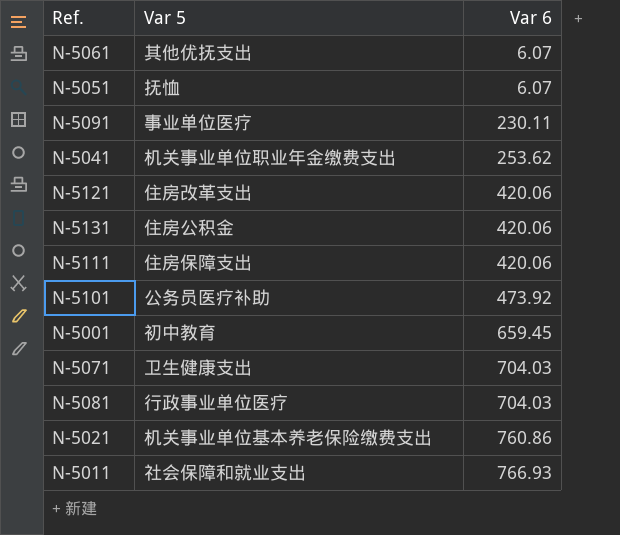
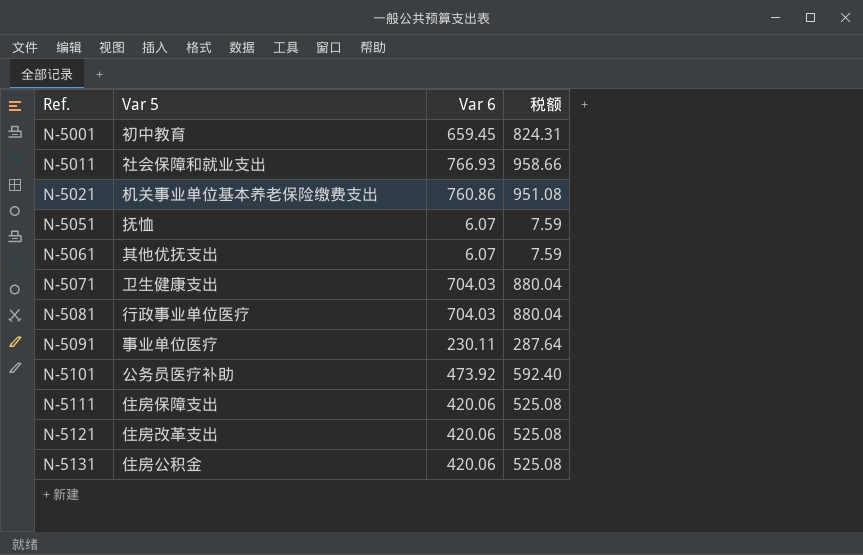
row order: Var 6 ascending -> Ref. ascending
column 税额 | formula: none -> [Var 6] * 1.25
row N-5041: 机关事业单位职业年金缴费支出 | 253.62 -> none

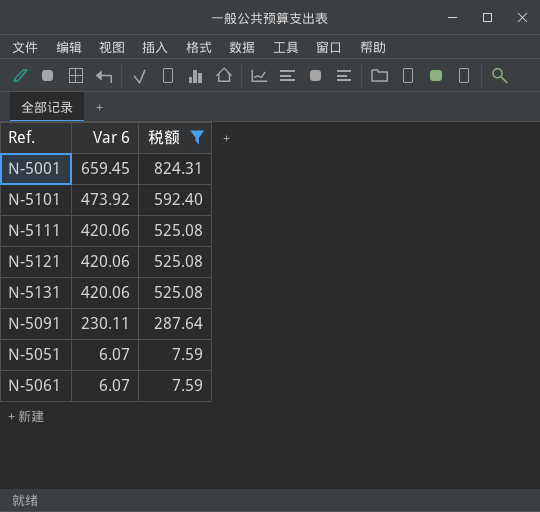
filter: none -> 税额 <= 824.31
row order: Ref. ascending -> Var 6 descending
column Var 5 | position: 2 -> none

